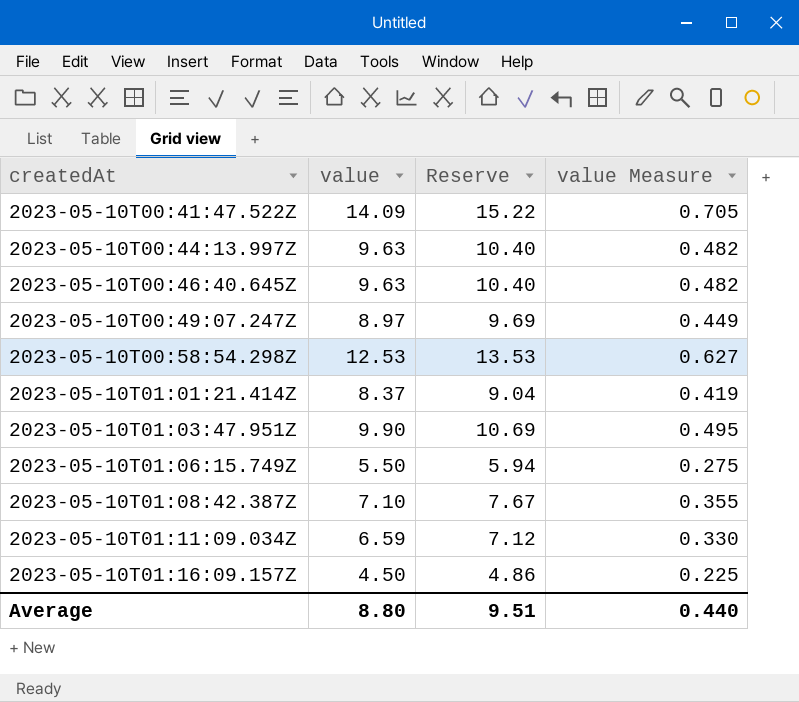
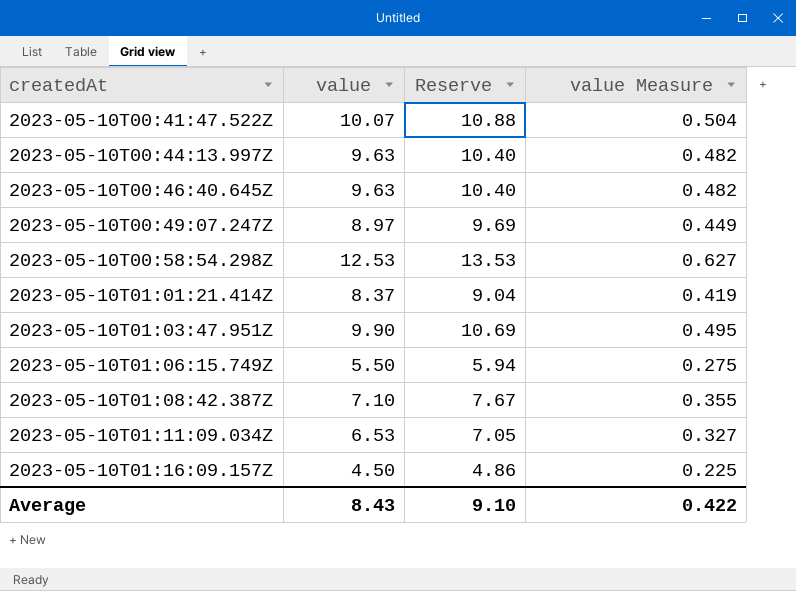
2023-05-10T00:41:47.522Z | value: 14.09 -> 10.07
2023-05-10T00:41:47.522Z | Reserve: 15.22 -> 10.88
2023-05-10T00:41:47.522Z | value Measure: 0.705 -> 0.504
2023-05-10T01:11:09.034Z | value: 6.59 -> 6.53
2023-05-10T01:11:09.034Z | Reserve: 7.12 -> 7.05
2023-05-10T01:11:09.034Z | value Measure: 0.330 -> 0.327
Average | value: 8.80 -> 8.43
Average | Reserve: 9.51 -> 9.10
Average | value Measure: 0.440 -> 0.422

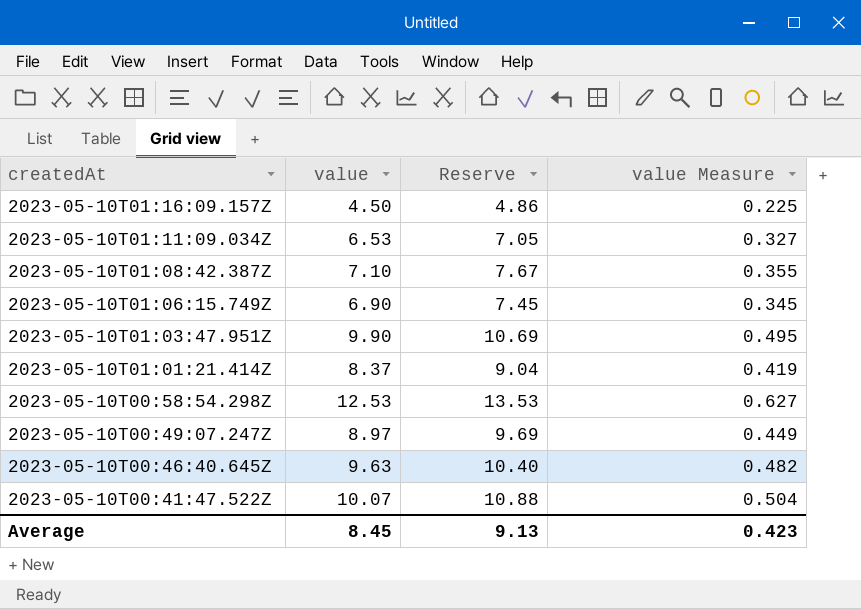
row order: createdAt ascending -> createdAt descending
row 2023-05-10T00:44:13.997Z: 9.63 | 10.40 | 0.482 -> none
2023-05-10T01:06:15.749Z | value: 5.50 -> 6.90
2023-05-10T01:06:15.749Z | Reserve: 5.94 -> 7.45
2023-05-10T01:06:15.749Z | value Measure: 0.275 -> 0.345
Average | value: 8.43 -> 8.45
Average | Reserve: 9.10 -> 9.13
Average | value Measure: 0.422 -> 0.423

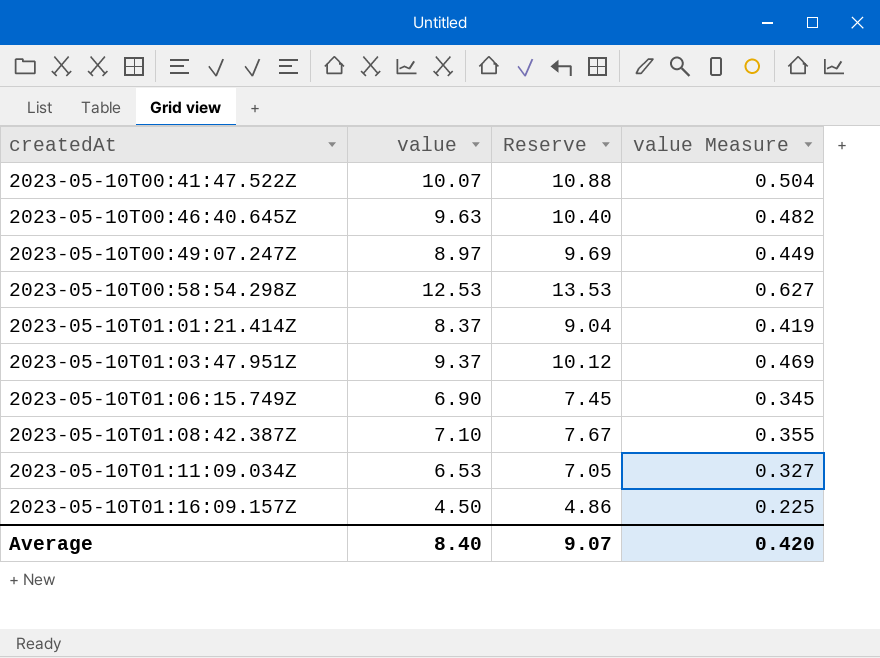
row order: createdAt descending -> createdAt ascending
2023-05-10T01:03:47.951Z | value: 9.90 -> 9.37
2023-05-10T01:03:47.951Z | Reserve: 10.69 -> 10.12
2023-05-10T01:03:47.951Z | value Measure: 0.495 -> 0.469
Average | value: 8.45 -> 8.40
Average | Reserve: 9.13 -> 9.07
Average | value Measure: 0.423 -> 0.420

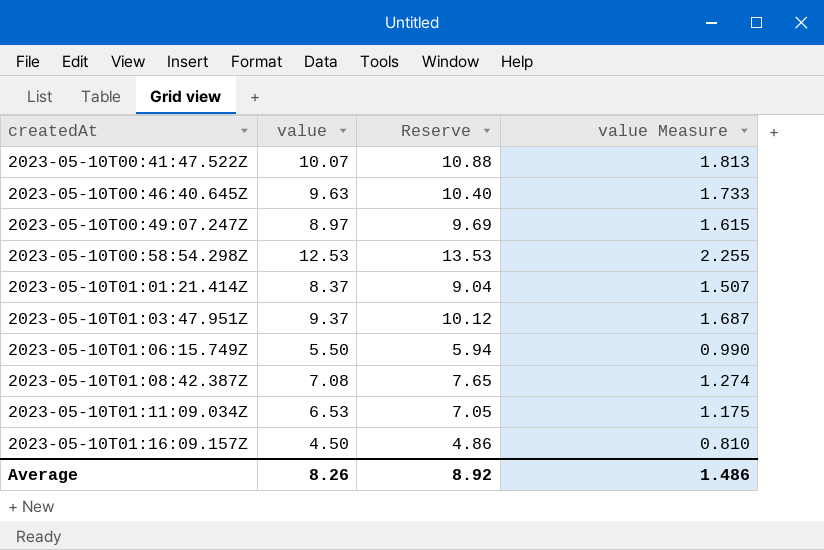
column value Measure | formula: [value] * 0.05 -> [value] * 0.18
2023-05-10T01:06:15.749Z | value: 6.90 -> 5.50
2023-05-10T01:06:15.749Z | Reserve: 7.45 -> 5.94
2023-05-10T01:08:42.387Z | value: 7.10 -> 7.08
2023-05-10T01:08:42.387Z | Reserve: 7.67 -> 7.65
Average | value: 8.40 -> 8.26
Average | Reserve: 9.07 -> 8.92
Average | value Measure: 0.420 -> 1.486

